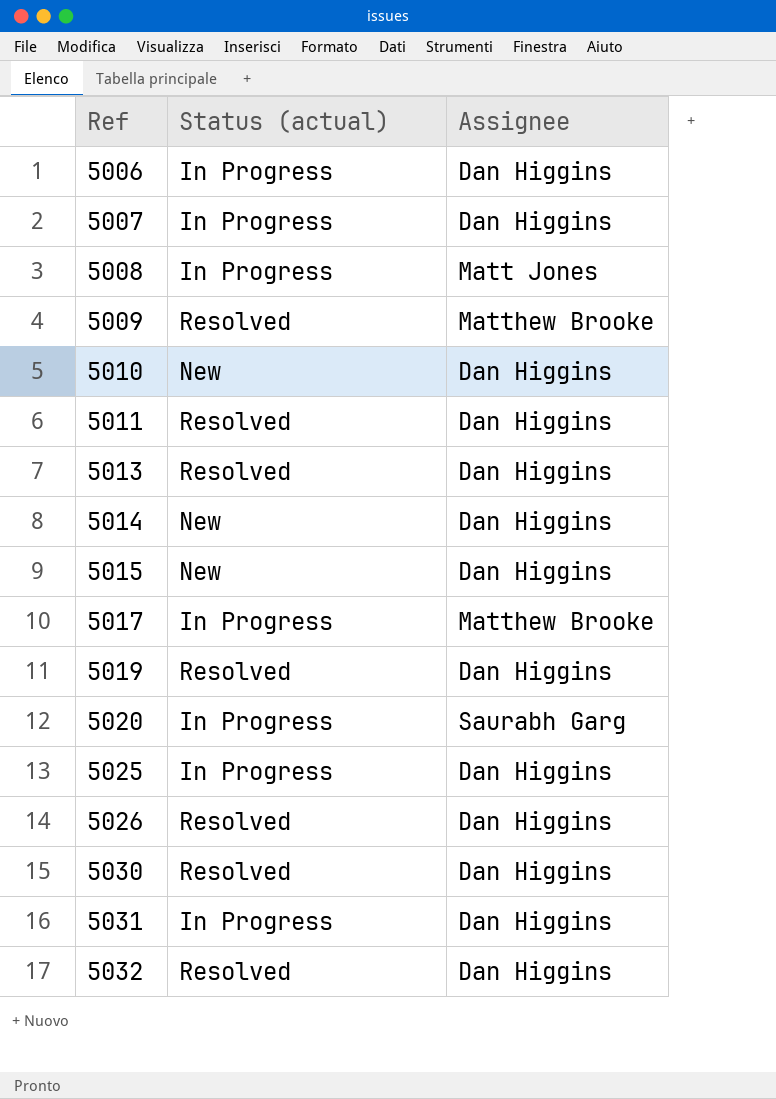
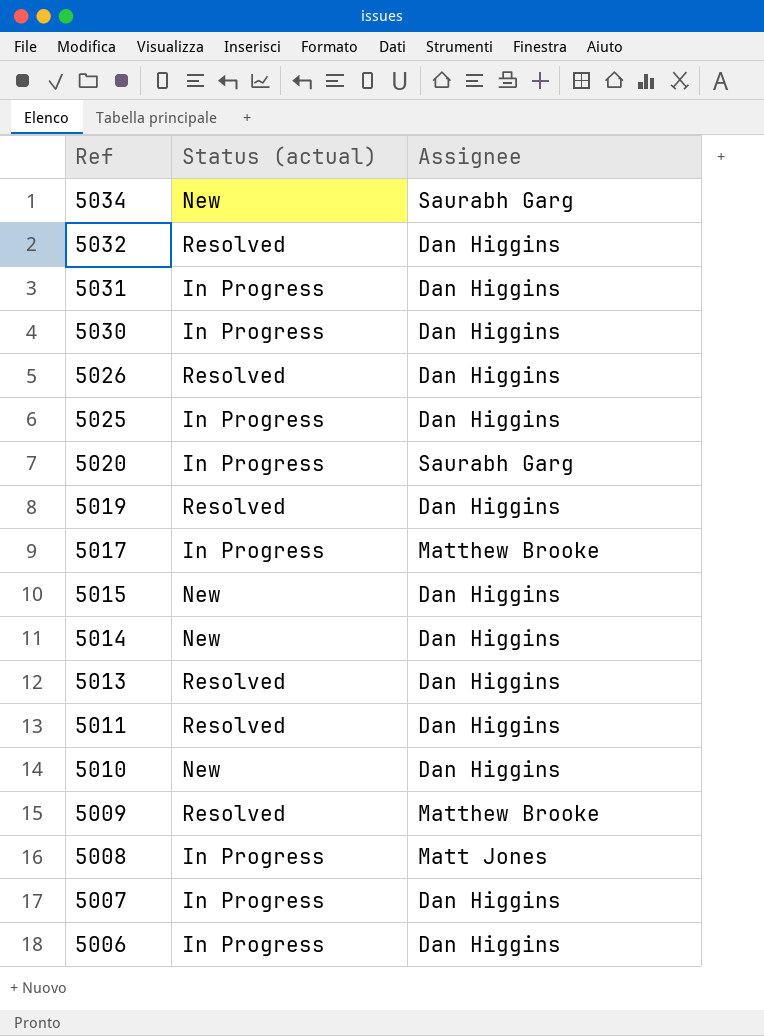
row order: Ref ascending -> Ref descending
row 5034: none -> New | Saurabh Garg
5030 | Status (actual): Resolved -> In Progress

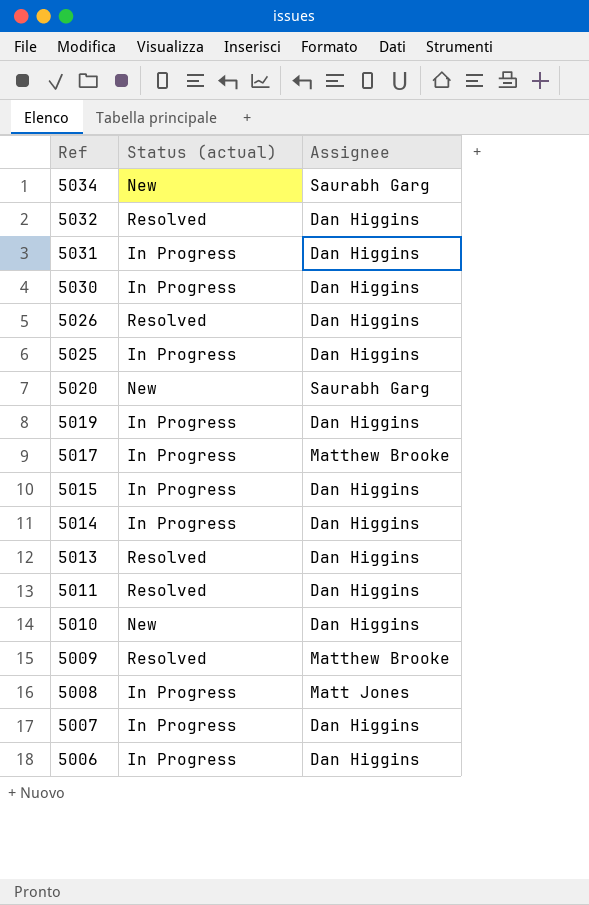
5020 | Status (actual): In Progress -> New
5019 | Status (actual): Resolved -> In Progress
5015 | Status (actual): New -> In Progress
5014 | Status (actual): New -> In Progress

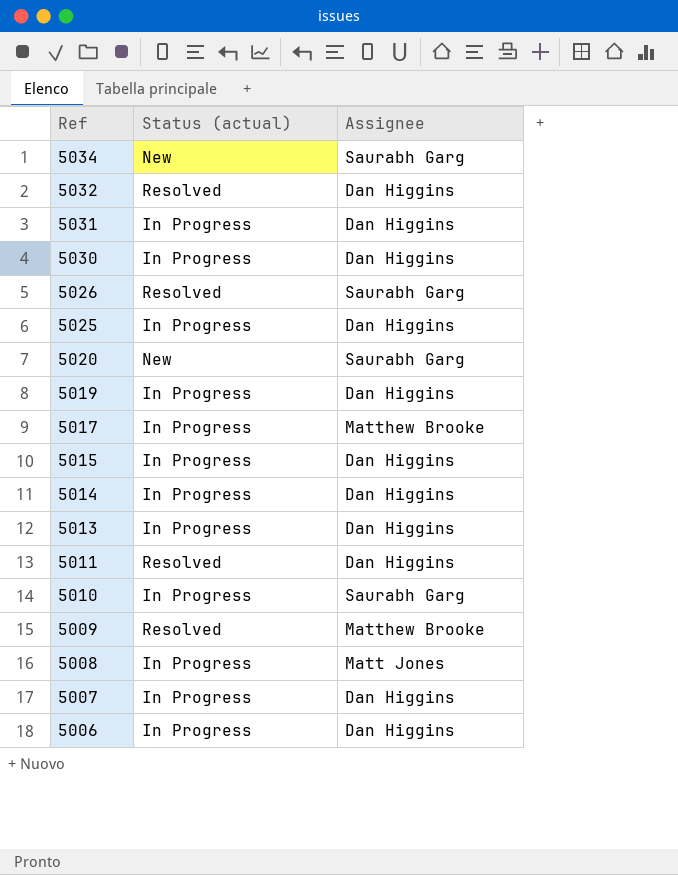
5026 | Assignee: Dan Higgins -> Saurabh Garg
5013 | Status (actual): Resolved -> In Progress
5010 | Status (actual): New -> In Progress
5010 | Assignee: Dan Higgins -> Saurabh Garg

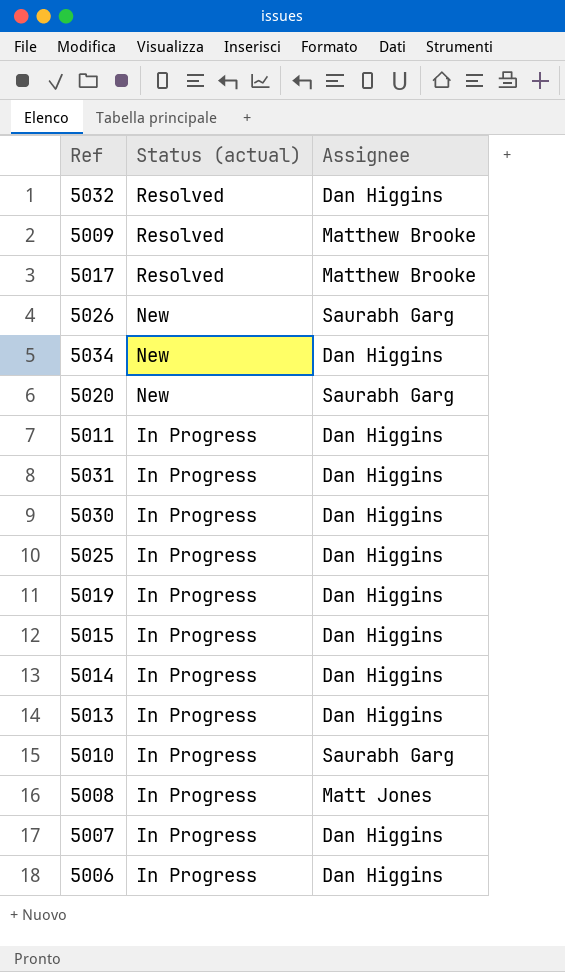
row order: Ref descending -> Status (actual) descending
5017 | Status (actual): In Progress -> Resolved
5026 | Status (actual): Resolved -> New
5034 | Assignee: Saurabh Garg -> Dan Higgins
5011 | Status (actual): Resolved -> In Progress

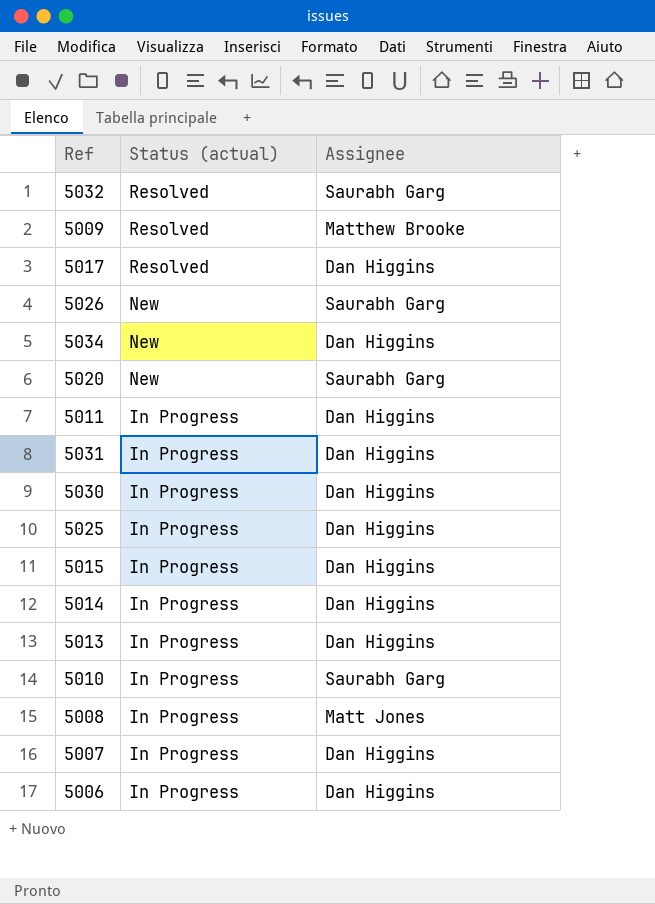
row 5019: In Progress | Dan Higgins -> none
5032 | Assignee: Dan Higgins -> Saurabh Garg
5017 | Assignee: Matthew Brooke -> Dan Higgins

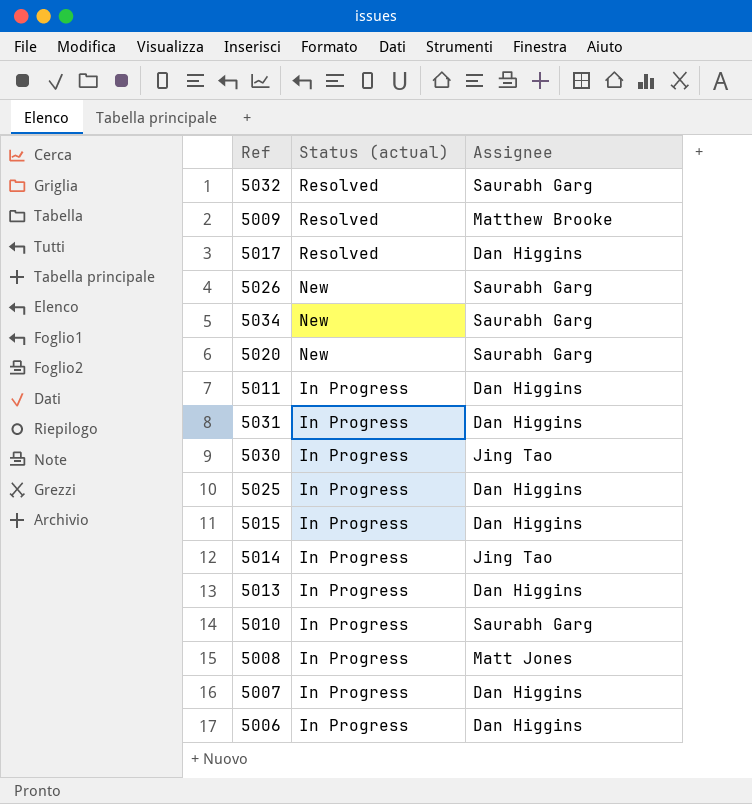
5034 | Assignee: Dan Higgins -> Saurabh Garg
5030 | Assignee: Dan Higgins -> Jing Tao
5014 | Assignee: Dan Higgins -> Jing Tao

